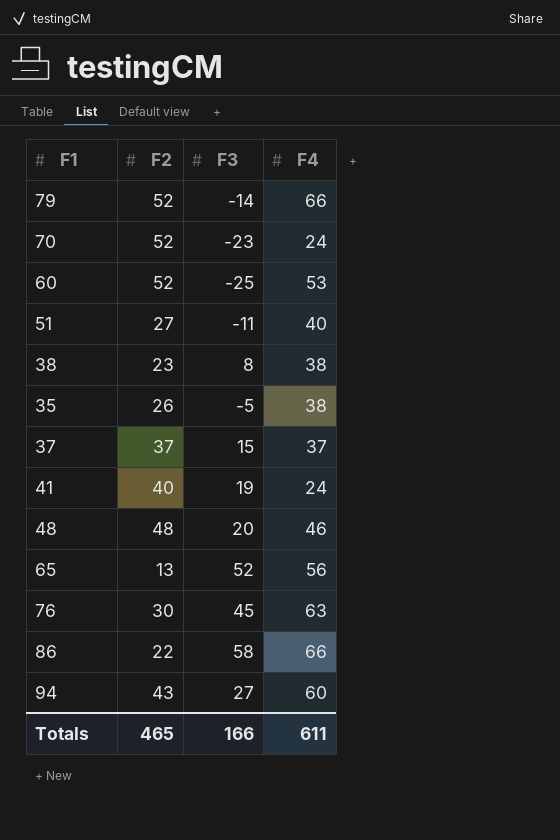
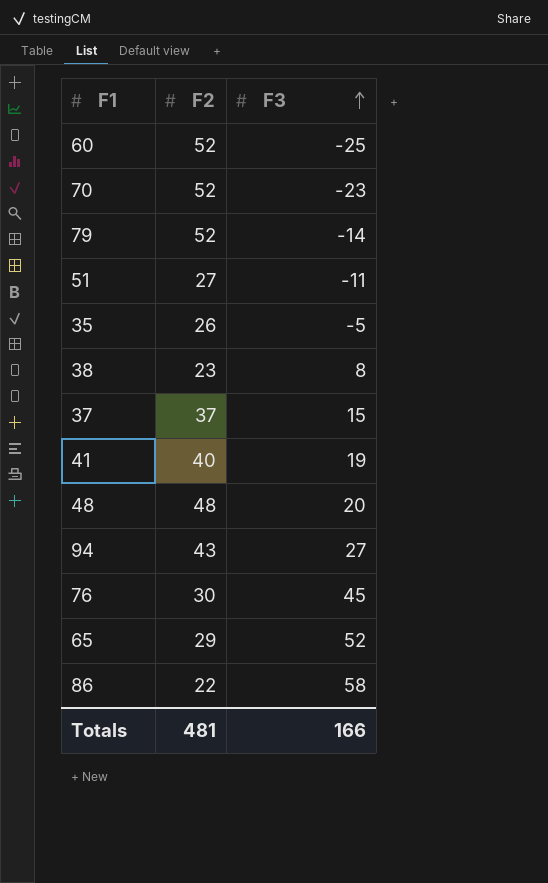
row order: none -> F3 ascending
column F4 | position: 4 -> none
65 | F2: 13 -> 29
Totals | F2: 465 -> 481

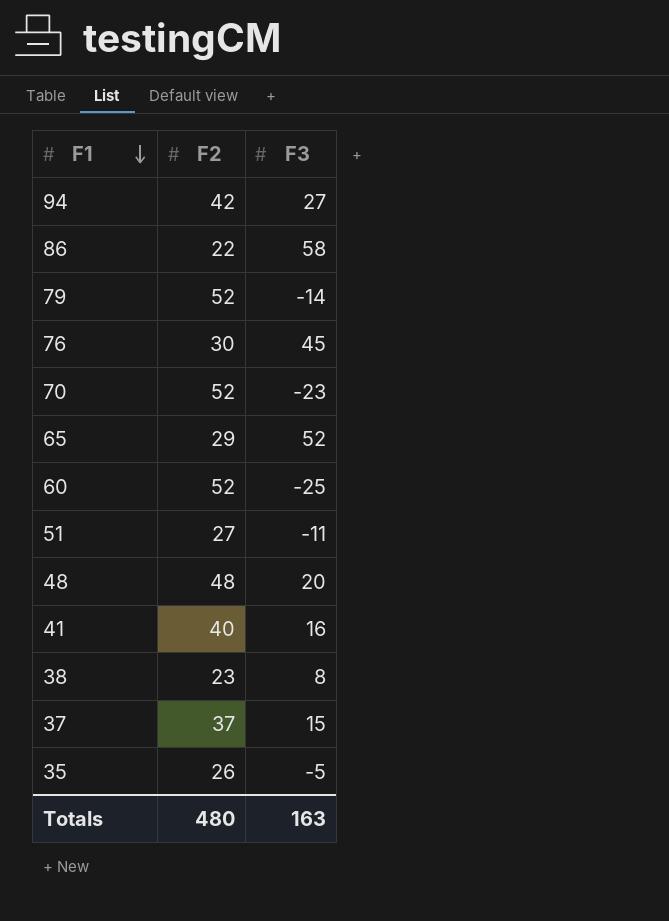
row order: F3 ascending -> F1 descending
94 | F2: 43 -> 42
41 | F3: 19 -> 16
Totals | F2: 481 -> 480
Totals | F3: 166 -> 163

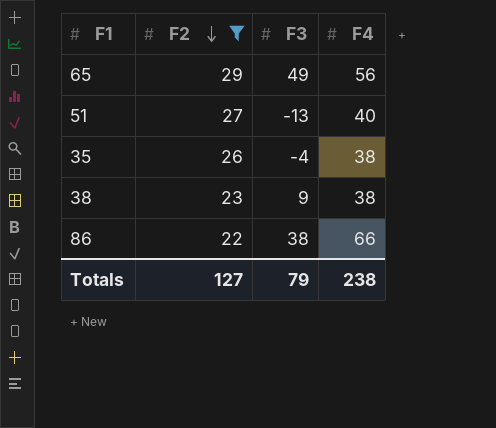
filter: none -> F2 <= 29
row order: F1 descending -> F2 descending
column F4 | position: none -> 4
65 | F3: 52 -> 49
51 | F3: -11 -> -13
35 | F3: -5 -> -4
38 | F3: 8 -> 9
86 | F3: 58 -> 38
Totals | F2: 480 -> 127
Totals | F3: 163 -> 79

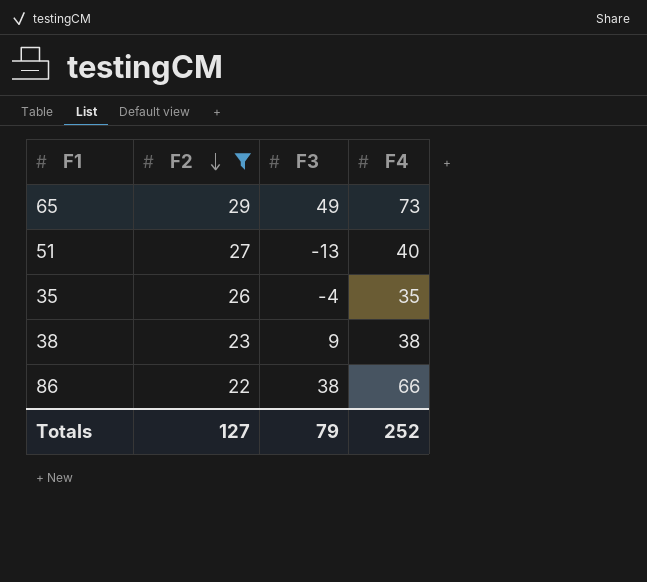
65 | F4: 56 -> 73
35 | F4: 38 -> 35
Totals | F4: 238 -> 252

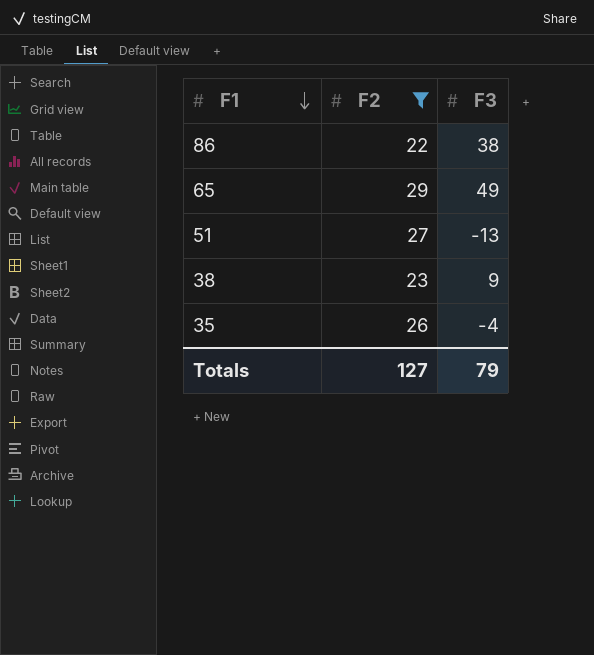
row order: F2 descending -> F1 descending
column F4 | position: 4 -> none

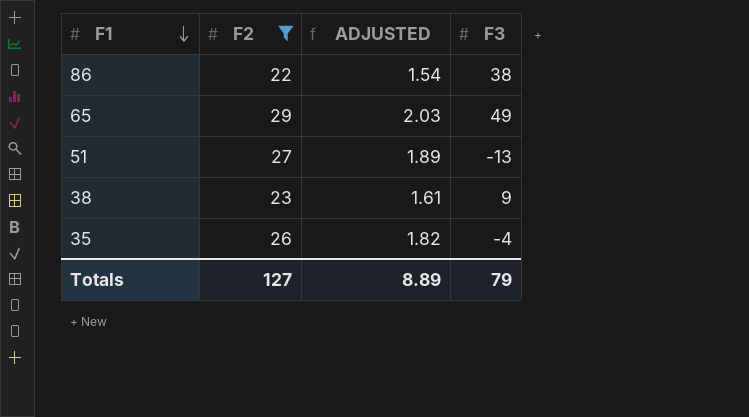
column ADJUSTED | formula: none -> [F2] * 0.07

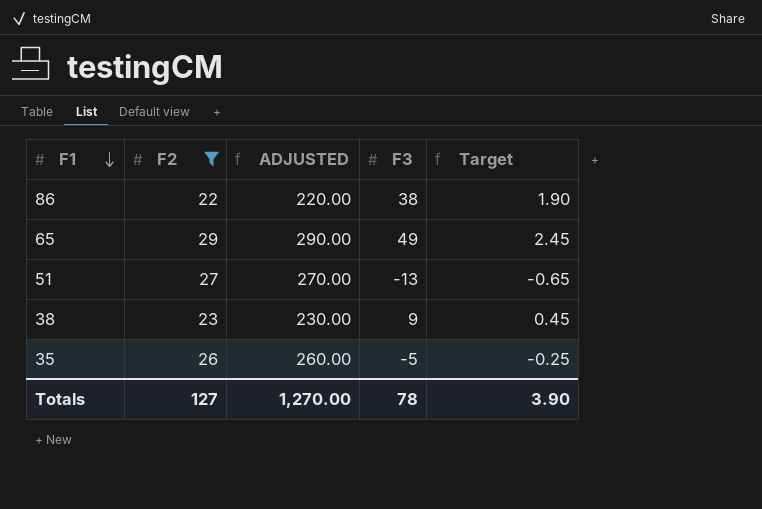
column ADJUSTED | formula: [F2] * 0.07 -> [F2] * 10
column Target | formula: none -> [F3] * 0.05
35 | F3: -4 -> -5
Totals | ADJUSTED: 8.89 -> 1,270.00
Totals | F3: 79 -> 78

